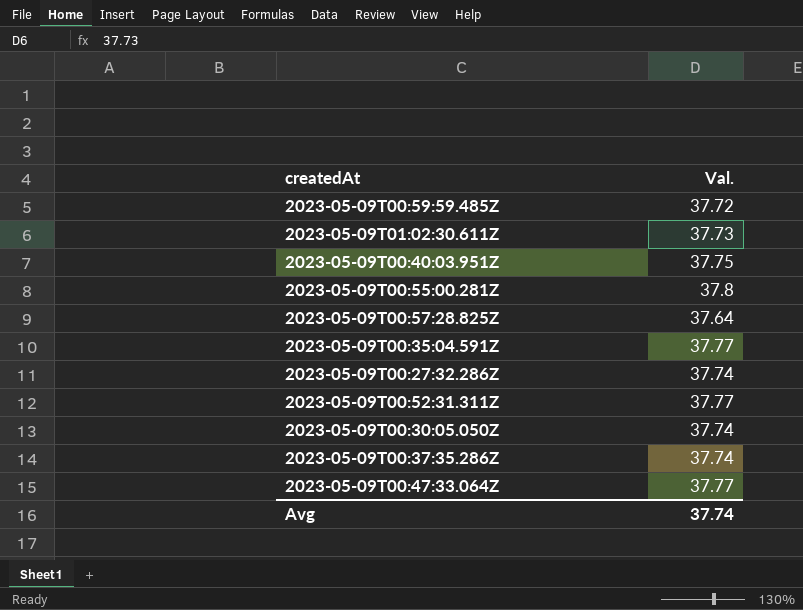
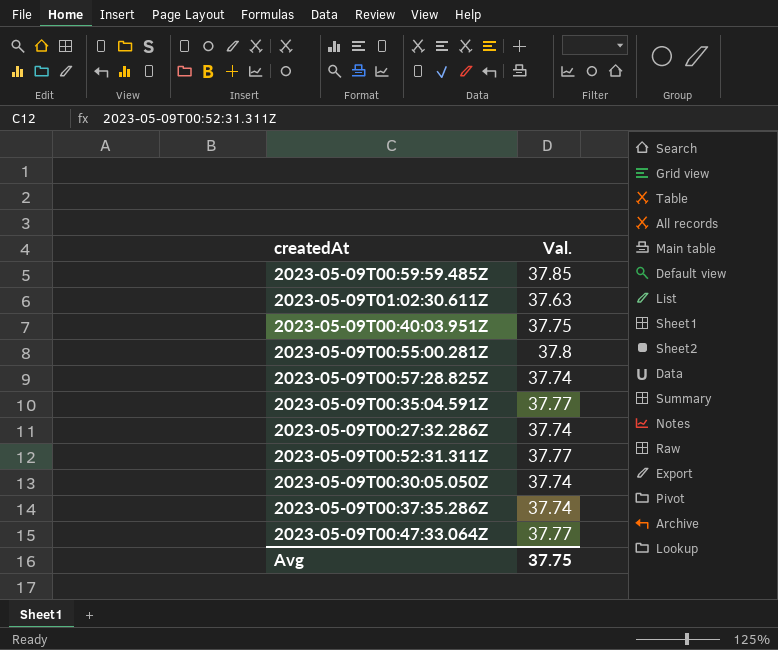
2023-05-09T00:59:59.485Z | Val.: 37.72 -> 37.85
2023-05-09T01:02:30.611Z | Val.: 37.73 -> 37.63
2023-05-09T00:57:28.825Z | Val.: 37.64 -> 37.74
Avg | Val.: 37.74 -> 37.75

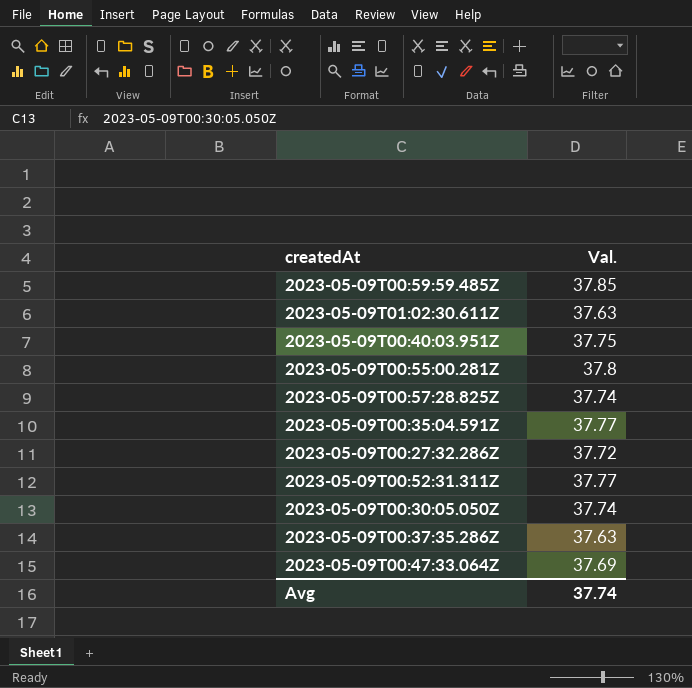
2023-05-09T00:27:32.286Z | Val.: 37.74 -> 37.72
2023-05-09T00:37:35.286Z | Val.: 37.74 -> 37.63
2023-05-09T00:47:33.064Z | Val.: 37.77 -> 37.69
Avg | Val.: 37.75 -> 37.74

